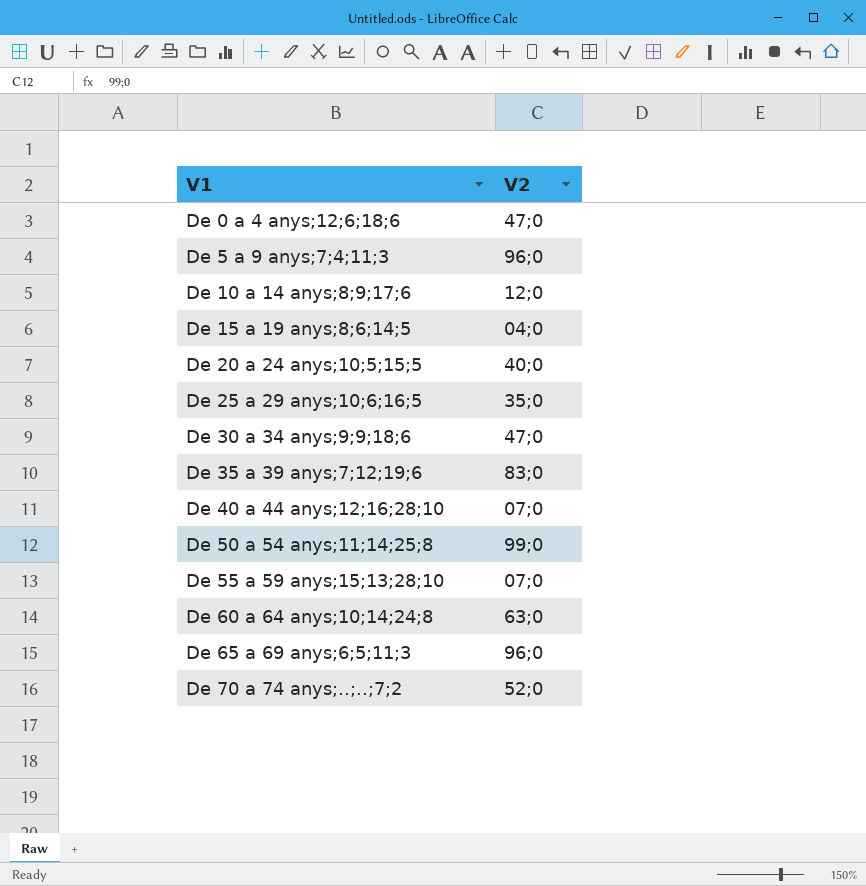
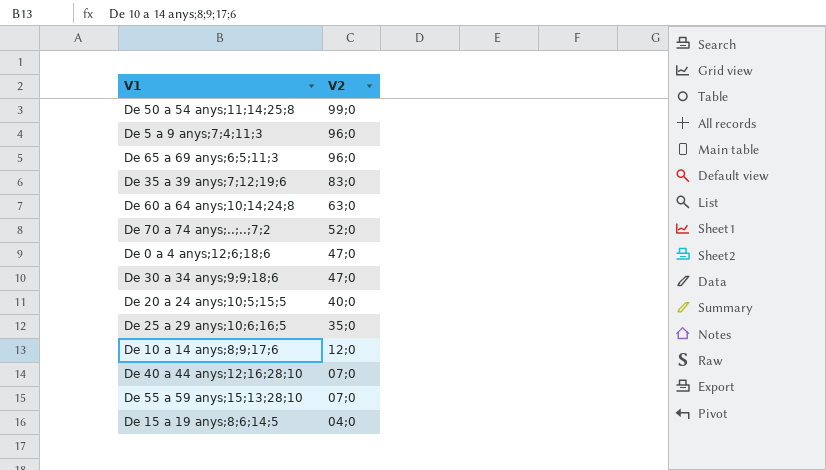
row order: V1 ascending -> V2 descending

